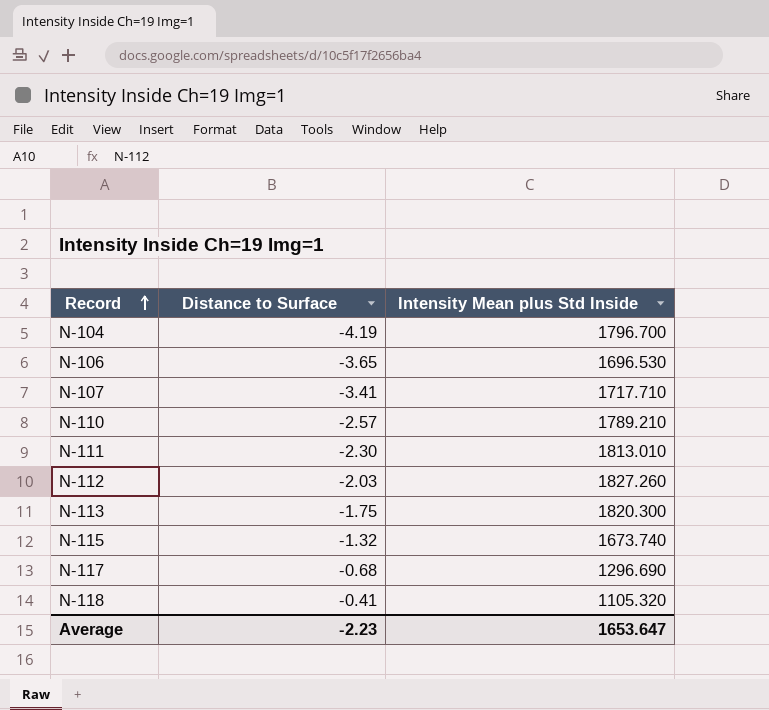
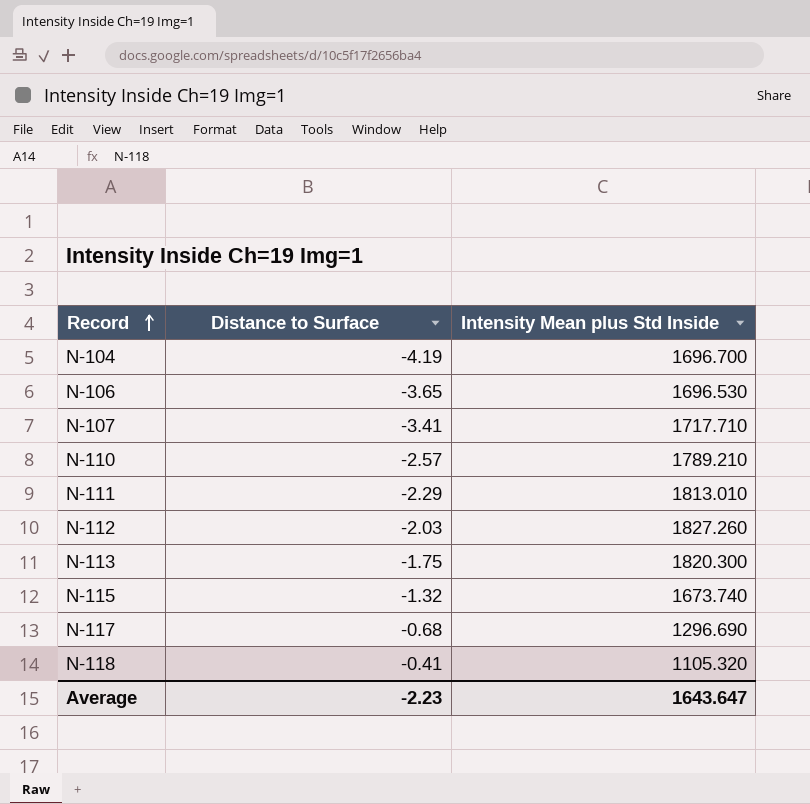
N-104 | Intensity Mean plus Std Inside: 1796.700 -> 1696.700
N-111 | Distance to Surface: -2.30 -> -2.29
Average | Intensity Mean plus Std Inside: 1653.647 -> 1643.647

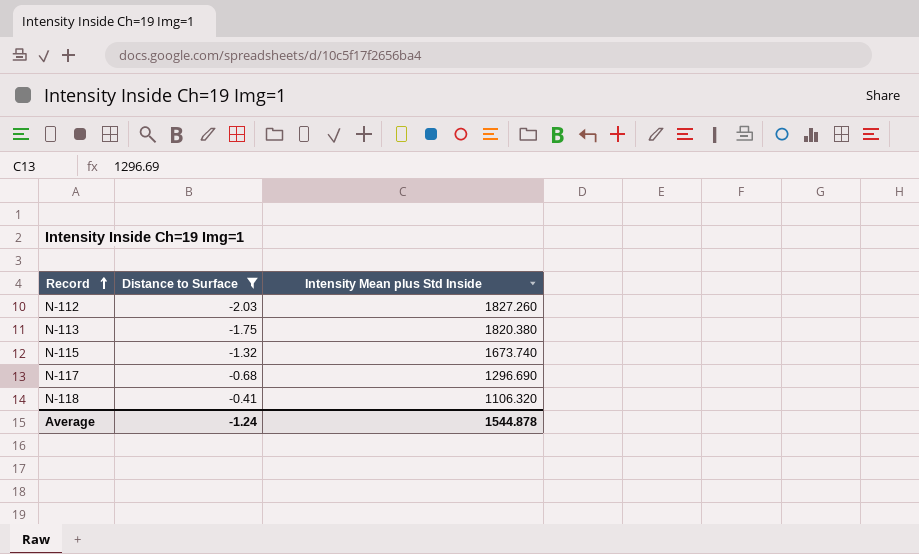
filter: none -> Distance to Surface >= -2.03
N-113 | Intensity Mean plus Std Inside: 1820.300 -> 1820.380
N-118 | Intensity Mean plus Std Inside: 1105.320 -> 1106.320
Average | Distance to Surface: -2.23 -> -1.24
Average | Intensity Mean plus Std Inside: 1643.647 -> 1544.878

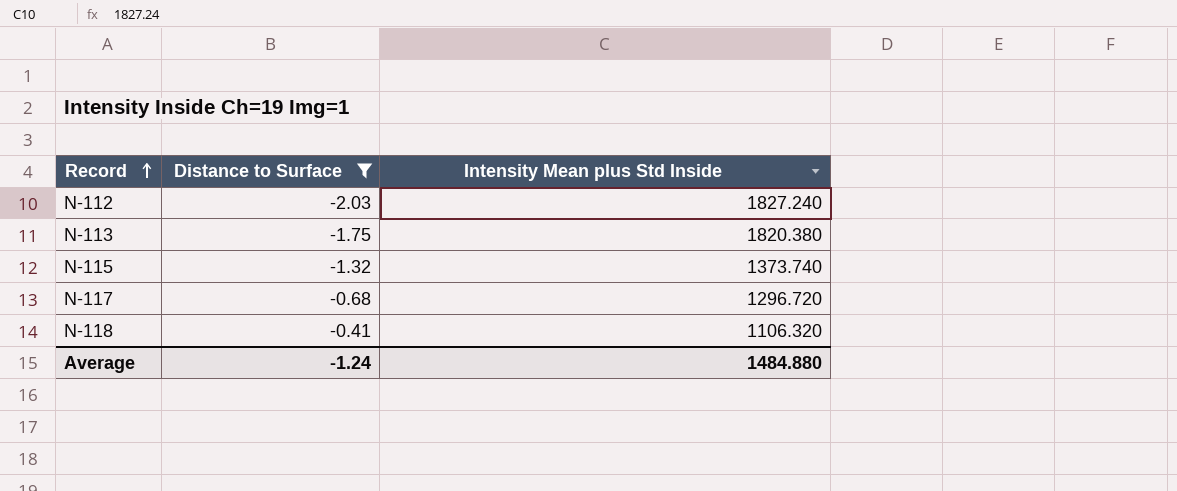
N-112 | Intensity Mean plus Std Inside: 1827.260 -> 1827.240
N-115 | Intensity Mean plus Std Inside: 1673.740 -> 1373.740
N-117 | Intensity Mean plus Std Inside: 1296.690 -> 1296.720
Average | Intensity Mean plus Std Inside: 1544.878 -> 1484.880

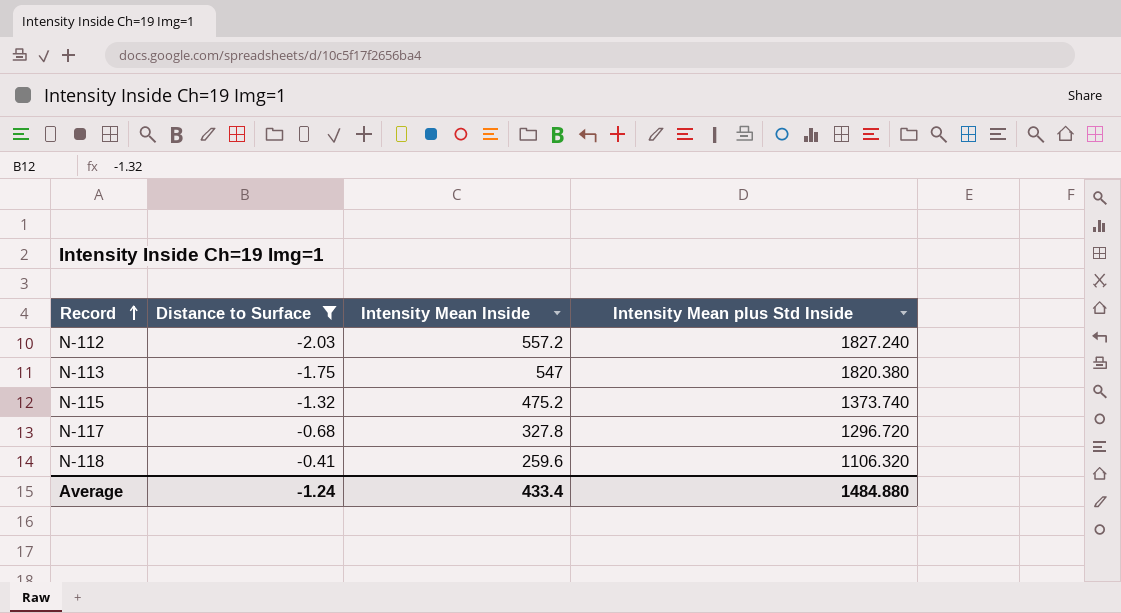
column Intensity Mean Inside | position: none -> 3

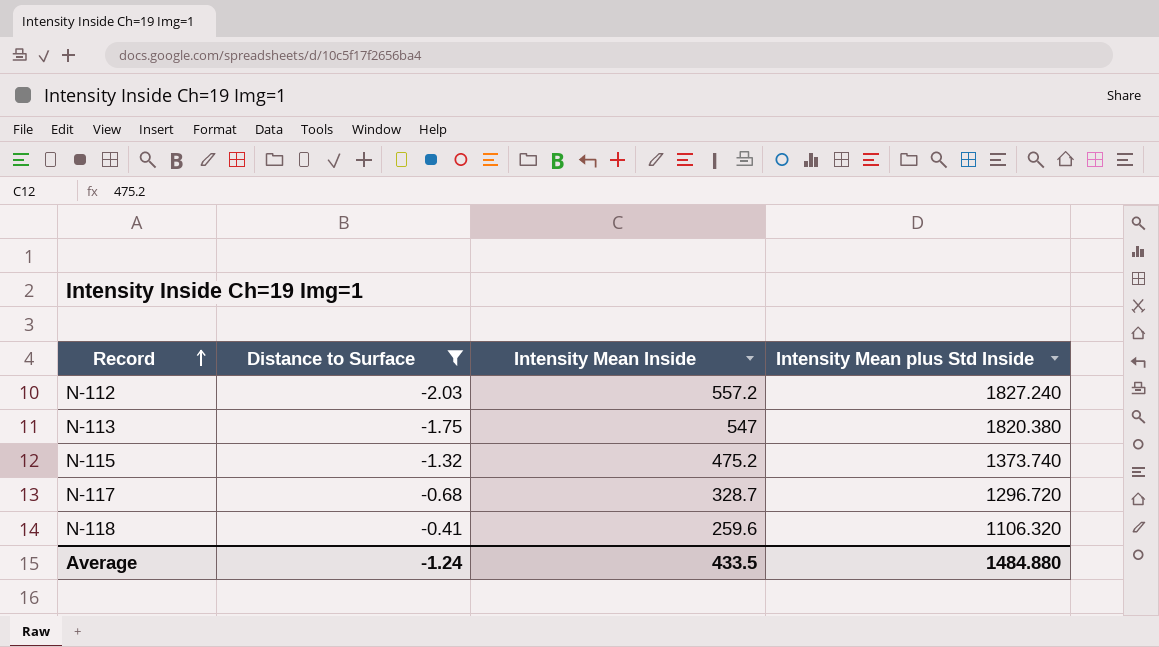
N-117 | Intensity Mean Inside: 327.8 -> 328.7
Average | Intensity Mean Inside: 433.4 -> 433.5

